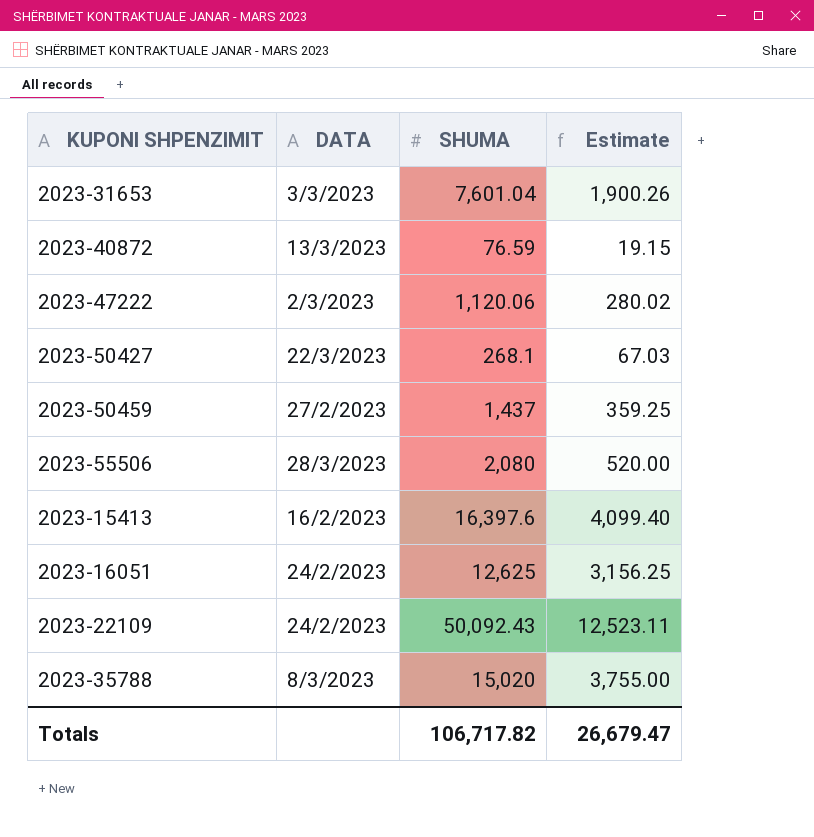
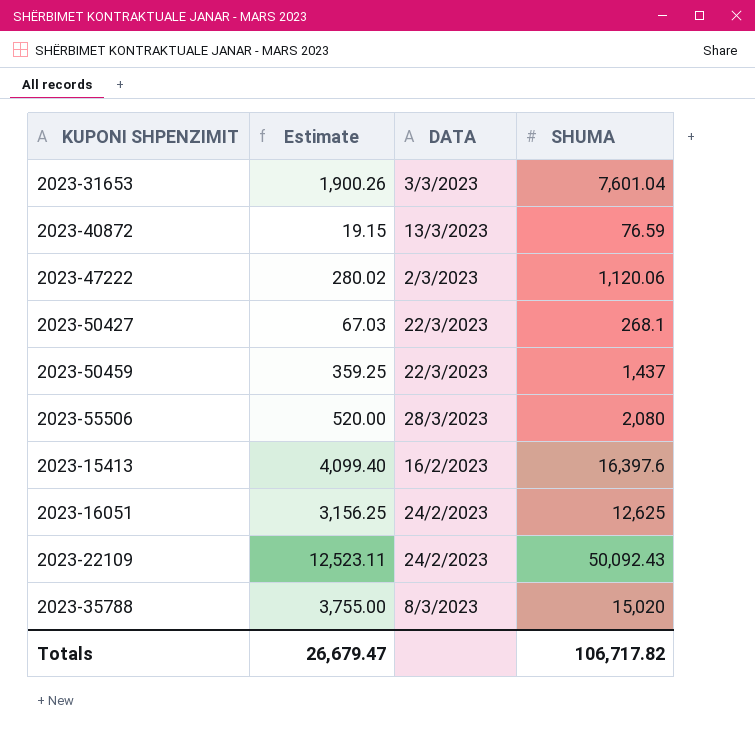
column Estimate | position: 4 -> 2
2023-50459 | DATA: 27/2/2023 -> 22/3/2023

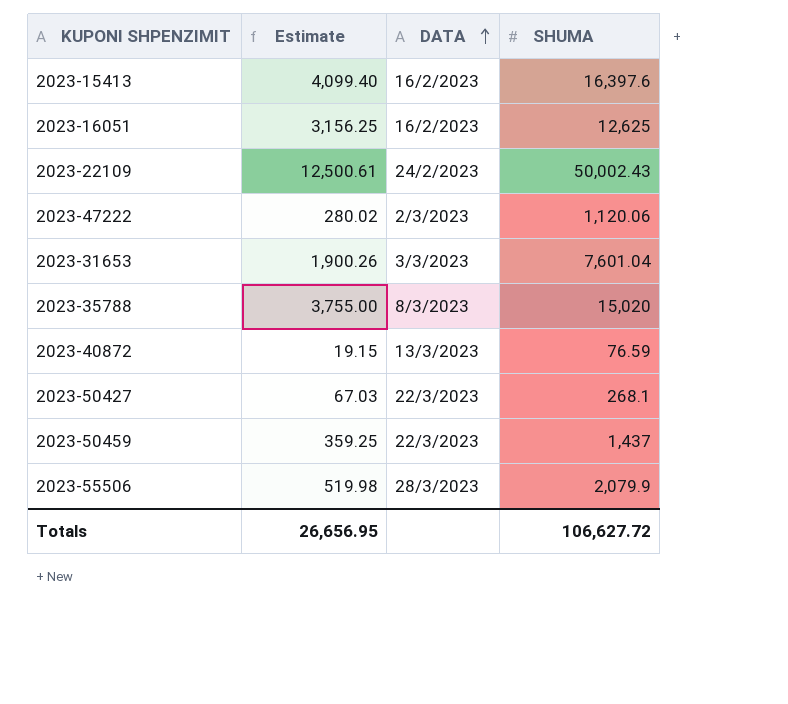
row order: none -> DATA ascending
2023-16051 | DATA: 24/2/2023 -> 16/2/2023
2023-22109 | Estimate: 12,523.11 -> 12,500.61
2023-22109 | SHUMA: 50,092.43 -> 50,002.43
2023-55506 | Estimate: 520.00 -> 519.98
2023-55506 | SHUMA: 2,080 -> 2,079.9
Totals | Estimate: 26,679.47 -> 26,656.95
Totals | SHUMA: 106,717.82 -> 106,627.72

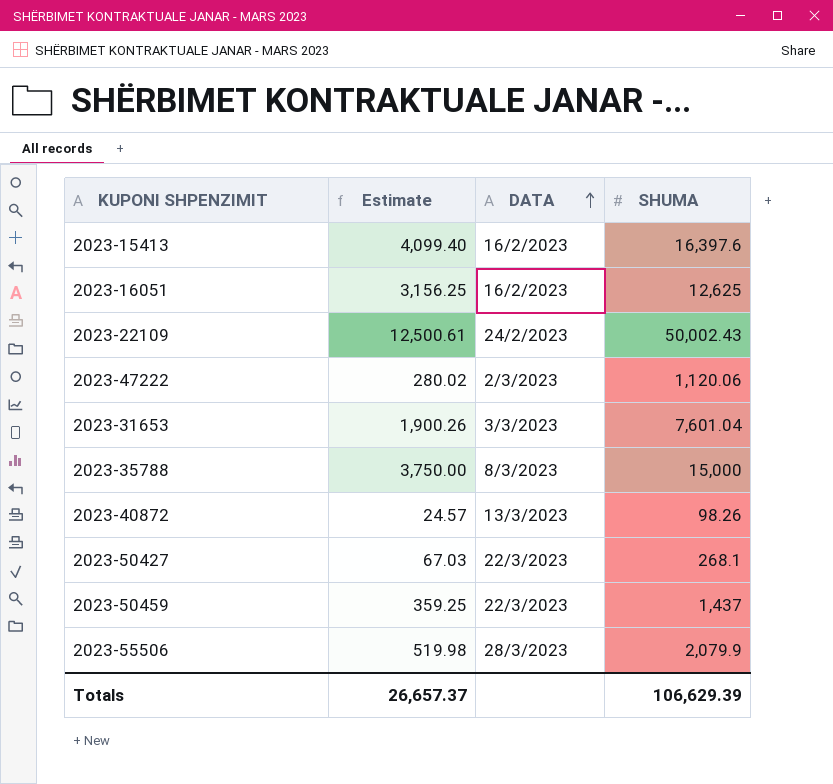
2023-35788 | Estimate: 3,755.00 -> 3,750.00
2023-35788 | SHUMA: 15,020 -> 15,000
2023-40872 | Estimate: 19.15 -> 24.57
2023-40872 | SHUMA: 76.59 -> 98.26
Totals | Estimate: 26,656.95 -> 26,657.37
Totals | SHUMA: 106,627.72 -> 106,629.39

